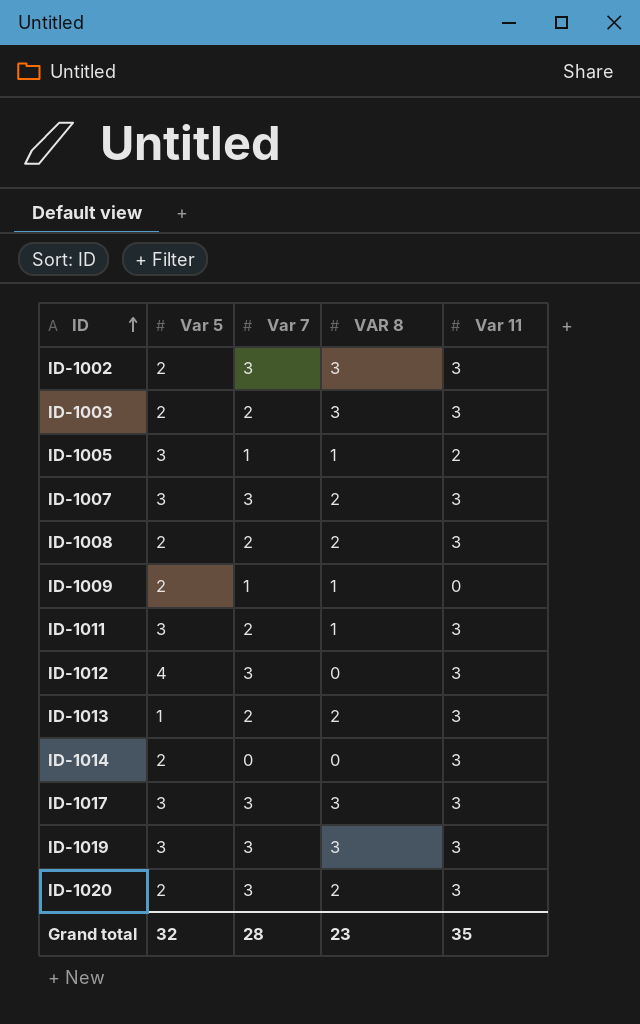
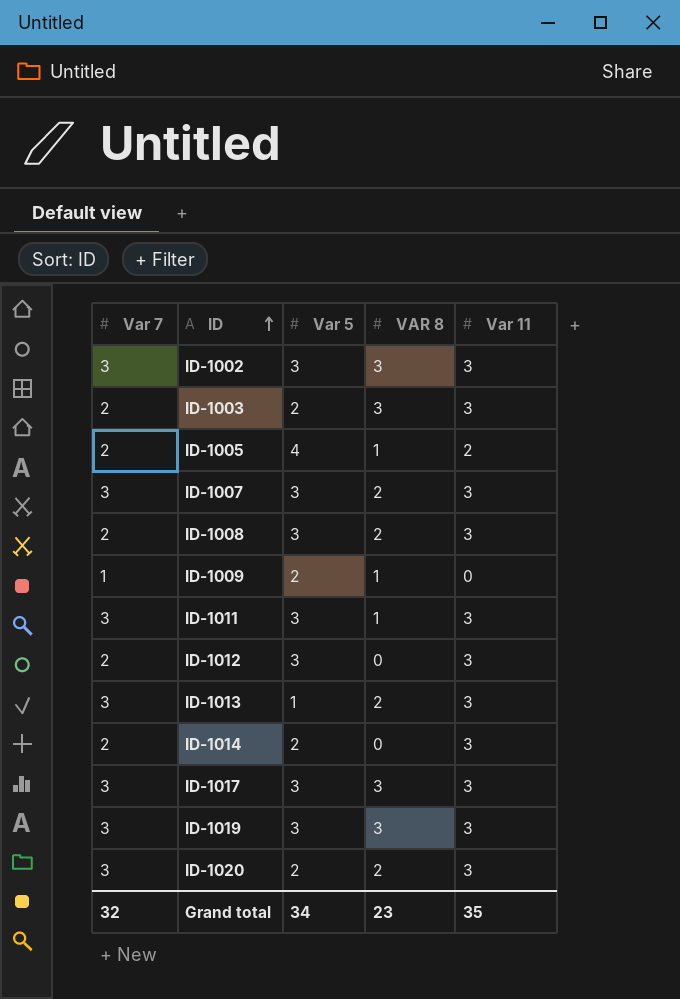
column Var 7 | position: 3 -> 1
ID-1002 | Var 5: 2 -> 3
ID-1005 | Var 7: 1 -> 2
ID-1005 | Var 5: 3 -> 4
ID-1008 | Var 5: 2 -> 3
ID-1011 | Var 7: 2 -> 3
ID-1012 | Var 7: 3 -> 2
ID-1012 | Var 5: 4 -> 3
ID-1013 | Var 7: 2 -> 3
ID-1014 | Var 7: 0 -> 2
Grand total | Var 7: 28 -> 32
Grand total | Var 5: 32 -> 34

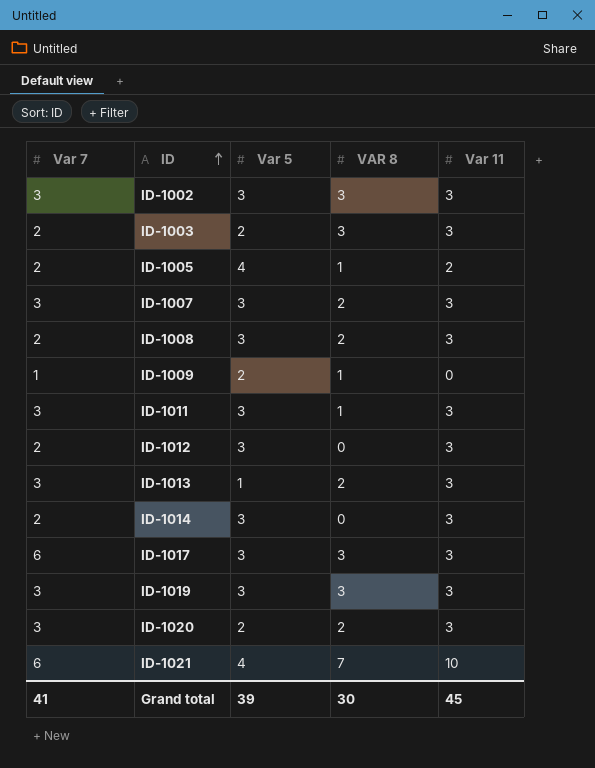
ID-1014 | Var 5: 2 -> 3
ID-1017 | Var 7: 3 -> 6
row ID-1021: none -> 6 | 4 | 7 | 10
Grand total | Var 7: 32 -> 41
Grand total | Var 5: 34 -> 39
Grand total | VAR 8: 23 -> 30
Grand total | Var 11: 35 -> 45

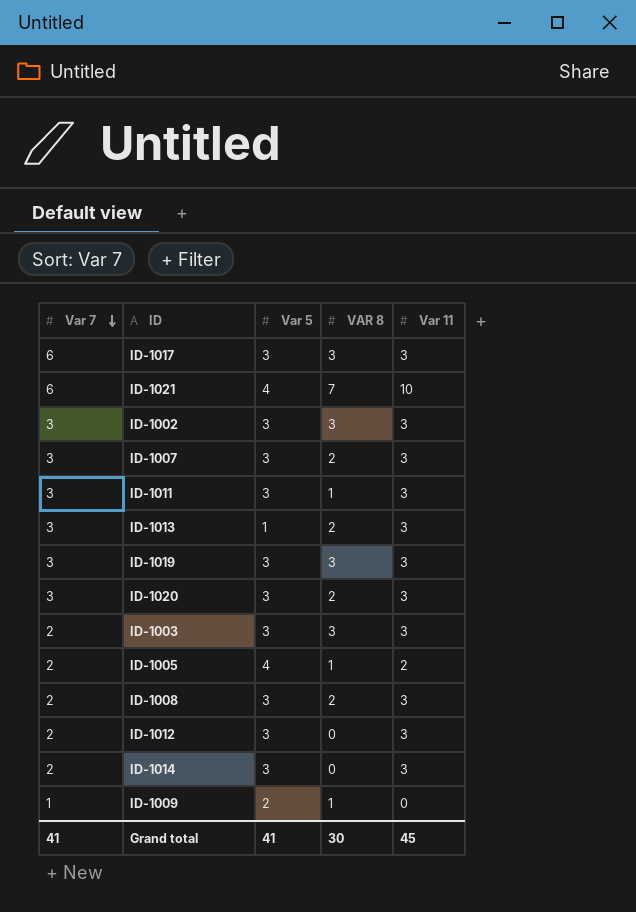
row order: ID ascending -> Var 7 descending
ID-1020 | Var 5: 2 -> 3
ID-1003 | Var 5: 2 -> 3
Grand total | Var 5: 39 -> 41

